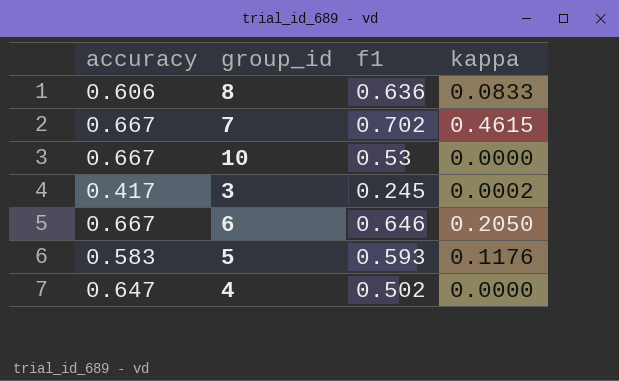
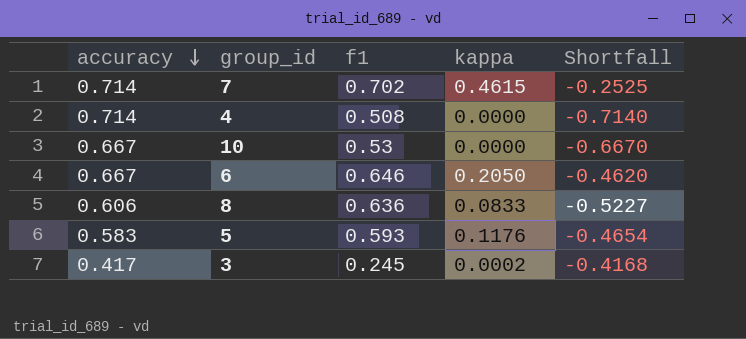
row order: none -> accuracy descending
column Shortfall | formula: none -> [kappa] - [accuracy]
7 | accuracy: 0.667 -> 0.714
4 | accuracy: 0.647 -> 0.714
4 | f1: 0.502 -> 0.508

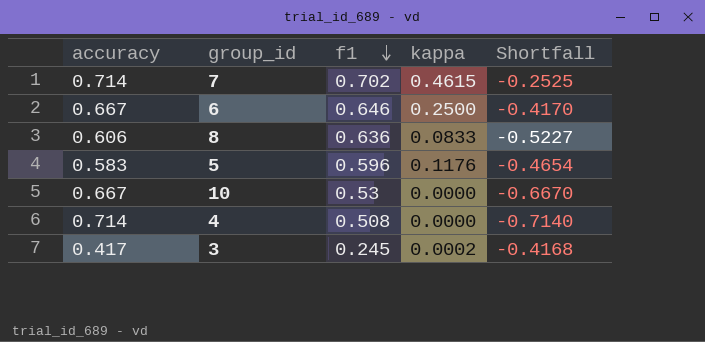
row order: accuracy descending -> f1 descending
6 | kappa: 0.2050 -> 0.2500
6 | Shortfall: -0.4620 -> -0.4170
5 | f1: 0.593 -> 0.596

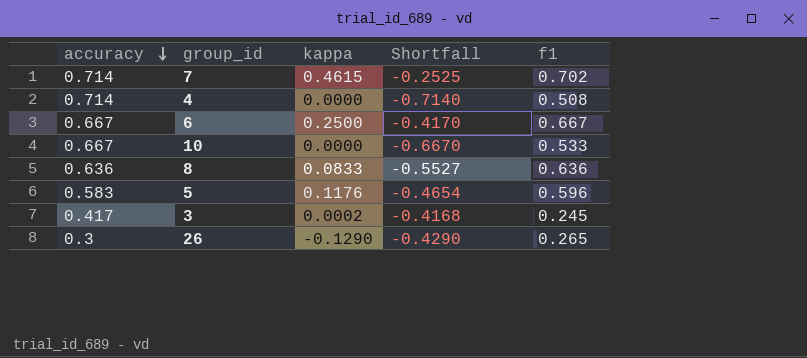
row order: f1 descending -> accuracy descending
column f1 | position: 3 -> 5
6 | f1: 0.646 -> 0.667
10 | f1: 0.53 -> 0.533
8 | accuracy: 0.606 -> 0.636
8 | Shortfall: -0.5227 -> -0.5527
row 26: none -> 0.3 | -0.1290 | -0.4290 | 0.265

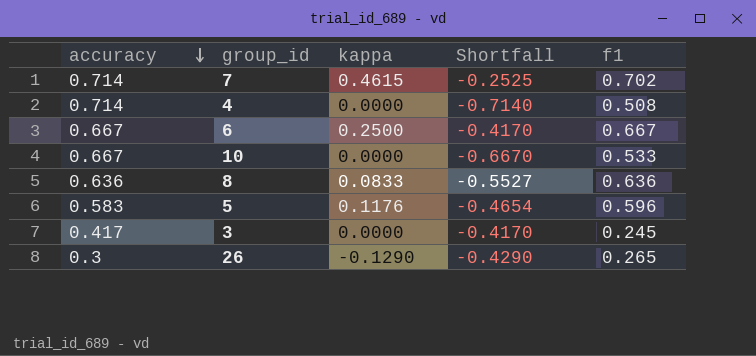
3 | kappa: 0.0002 -> 0.0000
3 | Shortfall: -0.4168 -> -0.4170

